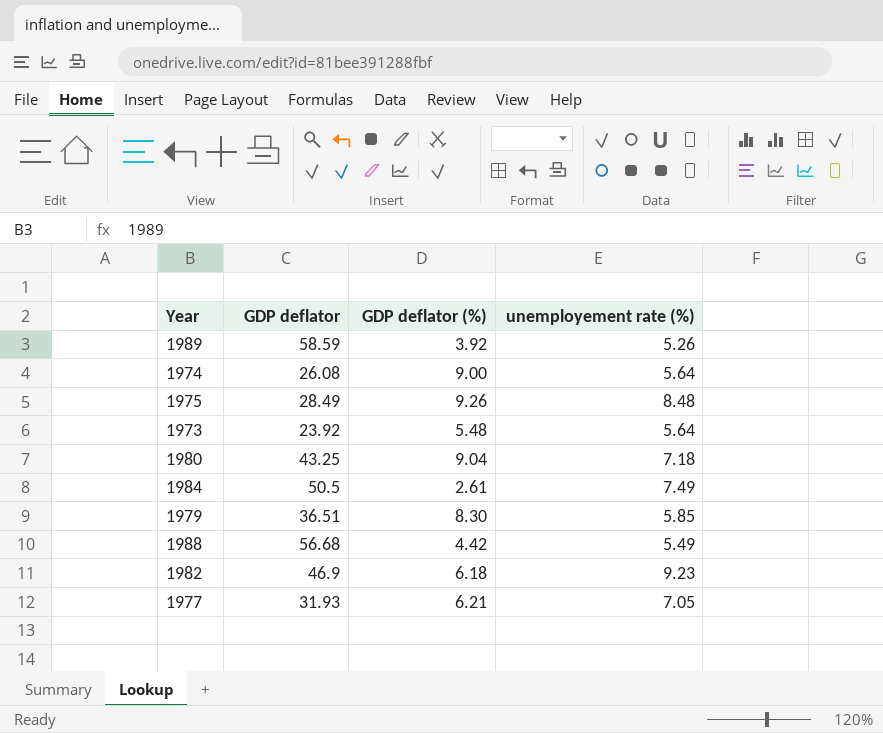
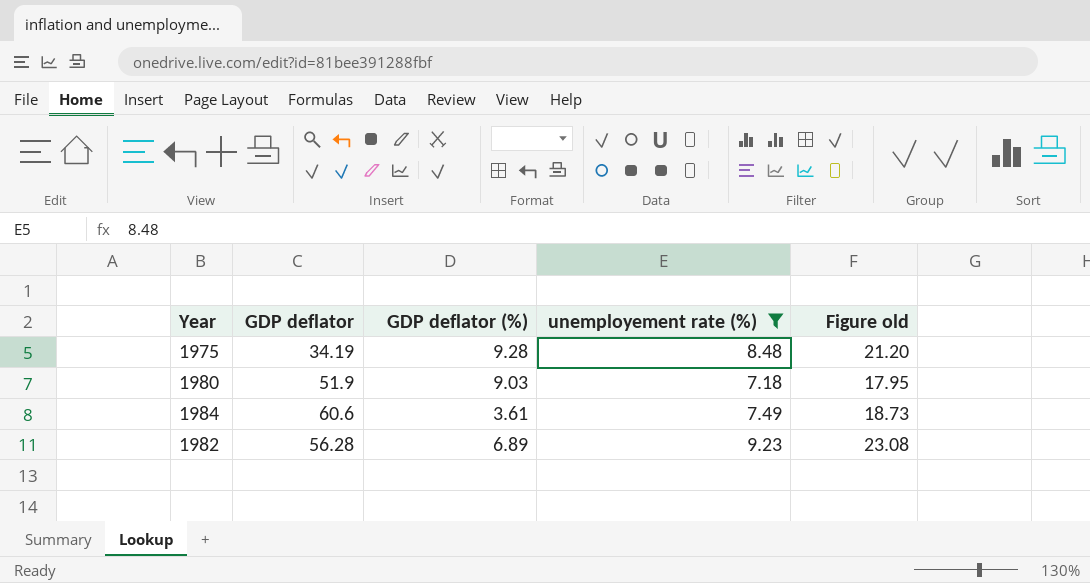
filter: none -> unemployement rate (%) >= 7.18
column Figure old | formula: none -> [unemployement rate (%)] * 2.5
1975 | GDP deflator: 28.49 -> 34.19
1975 | GDP deflator (%): 9.26 -> 9.28
1980 | GDP deflator: 43.25 -> 51.9
1980 | GDP deflator (%): 9.04 -> 9.03
1984 | GDP deflator: 50.5 -> 60.6
1984 | GDP deflator (%): 2.61 -> 3.61
1982 | GDP deflator: 46.9 -> 56.28
1982 | GDP deflator (%): 6.18 -> 6.89

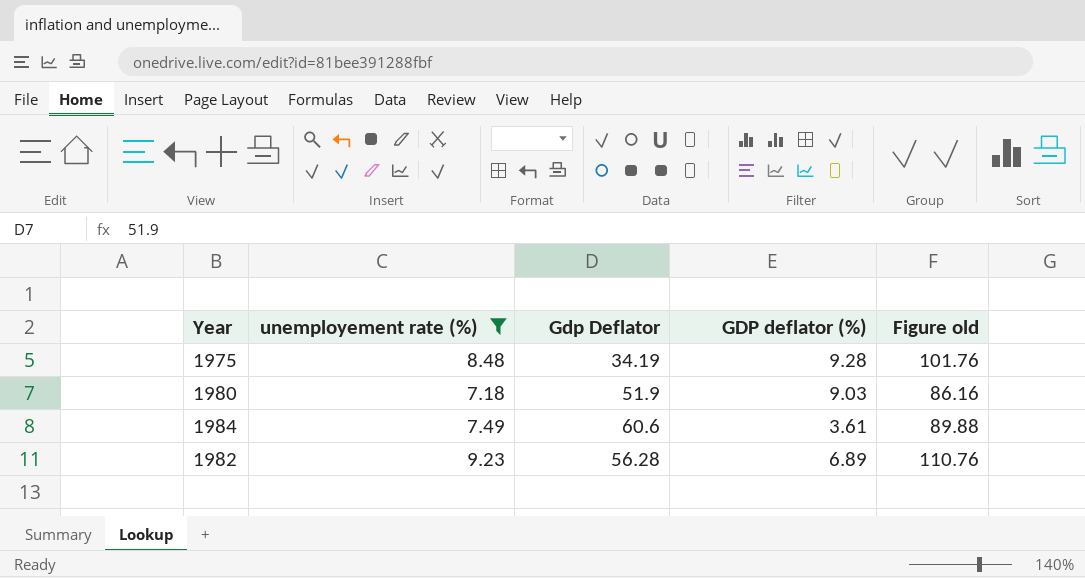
column unemployement rate (%) | position: 4 -> 2
column name: GDP deflator -> Gdp Deflator
column Figure old | formula: [unemployement rate (%)] * 2.5 -> [unemployement rate (%)] * 12

